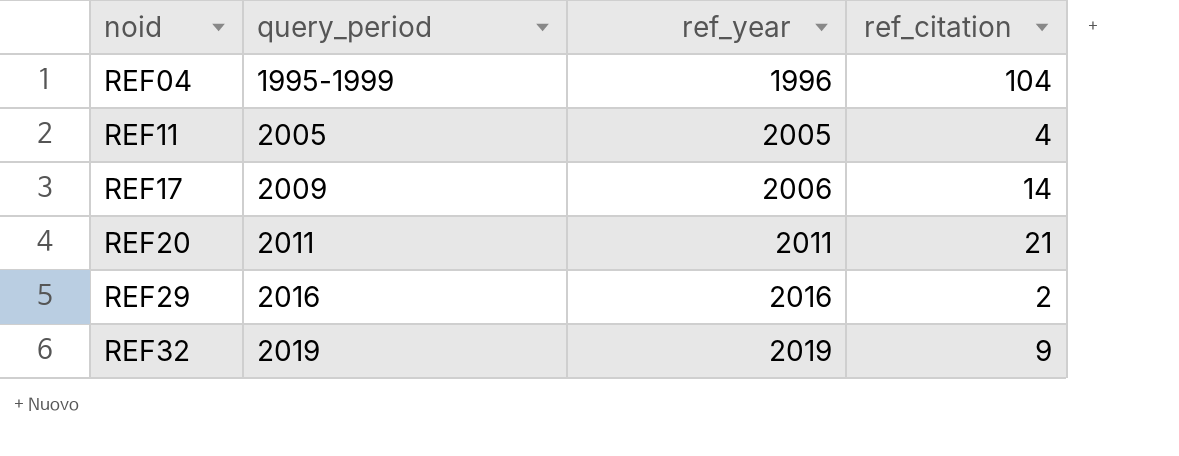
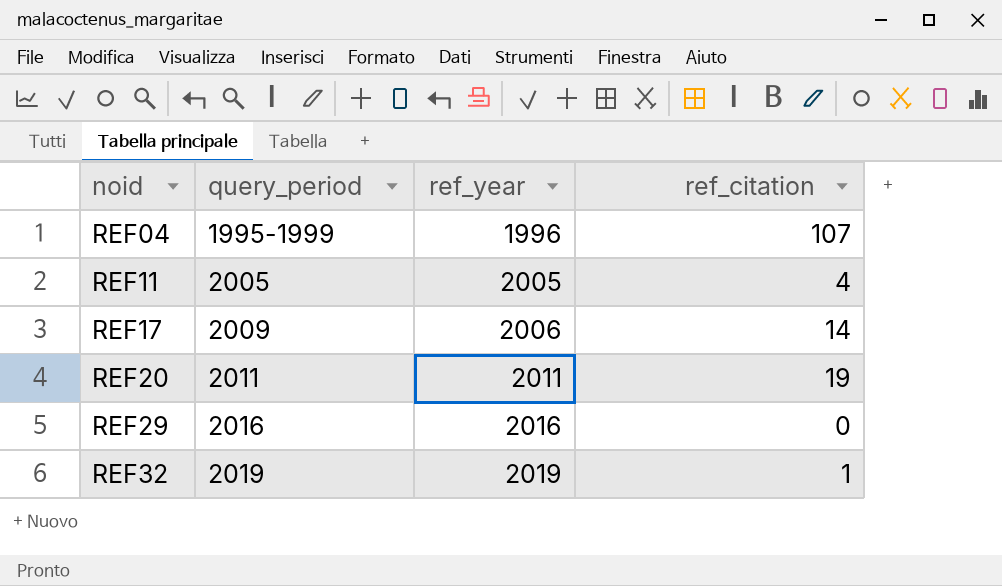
REF04 | ref_citation: 104 -> 107
REF20 | ref_citation: 21 -> 19
REF29 | ref_citation: 2 -> 0
REF32 | ref_citation: 9 -> 1

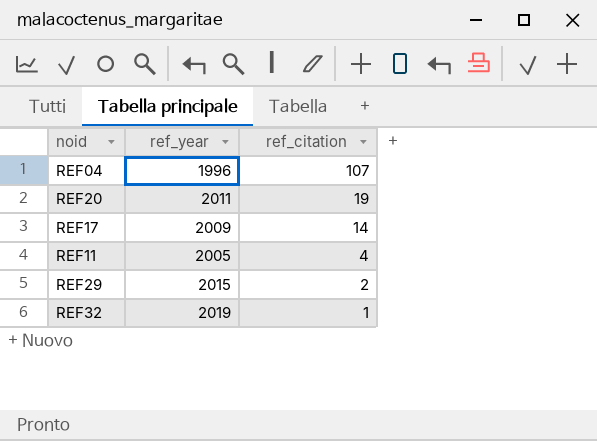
row order: noid ascending -> ref_citation descending
column query_period | position: 2 -> none
REF17 | ref_year: 2006 -> 2009
REF29 | ref_year: 2016 -> 2015
REF29 | ref_citation: 0 -> 2

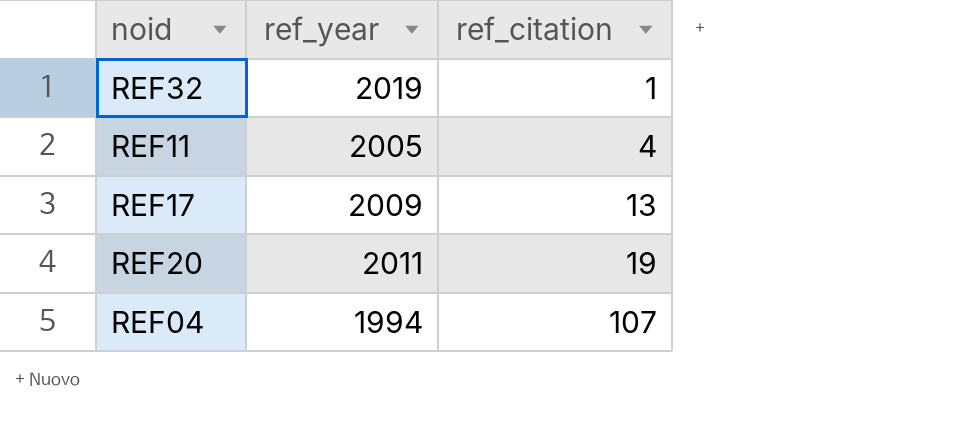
row order: ref_citation descending -> ref_citation ascending
row REF29: 2015 | 2 -> none
REF17 | ref_citation: 14 -> 13
REF04 | ref_year: 1996 -> 1994

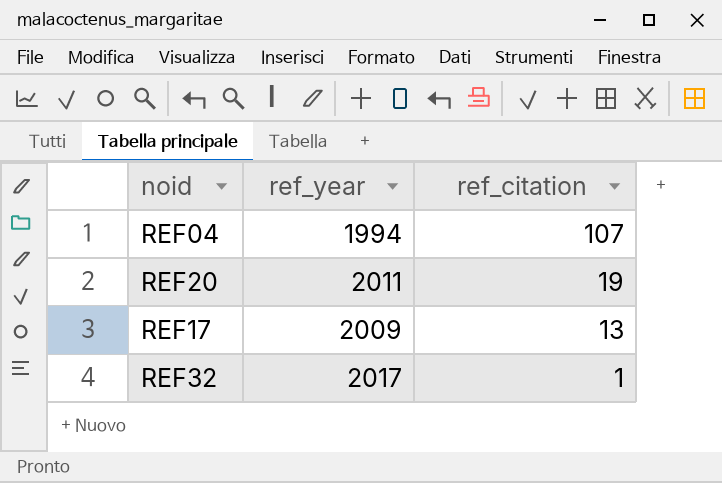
row order: ref_citation ascending -> ref_citation descending
row REF11: 2005 | 4 -> none
REF32 | ref_year: 2019 -> 2017

